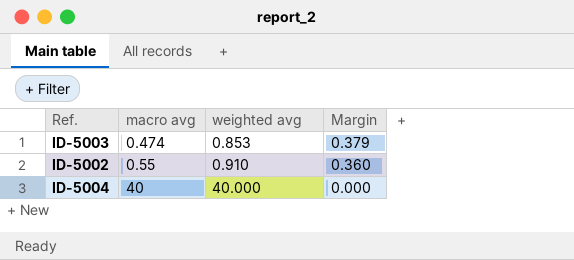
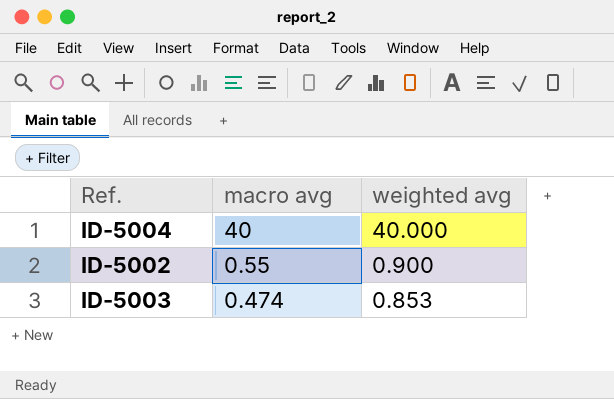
row order: macro avg ascending -> macro avg descending
column Margin | formula: [weighted avg] - [macro avg] -> none
ID-5002 | weighted avg: 0.910 -> 0.900

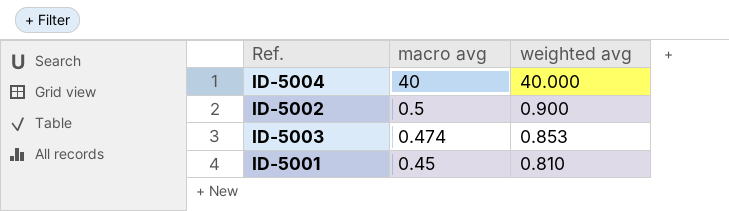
ID-5002 | macro avg: 0.55 -> 0.5
row ID-5001: none -> 0.45 | 0.810

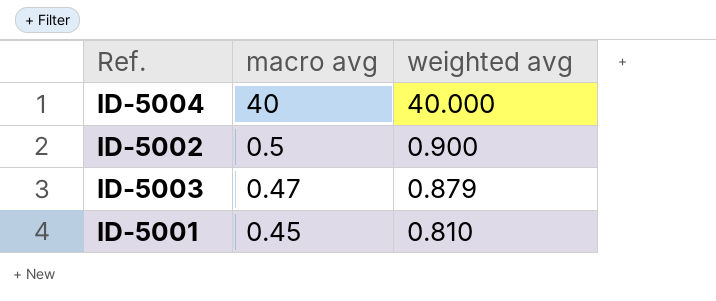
ID-5003 | macro avg: 0.474 -> 0.47
ID-5003 | weighted avg: 0.853 -> 0.879

